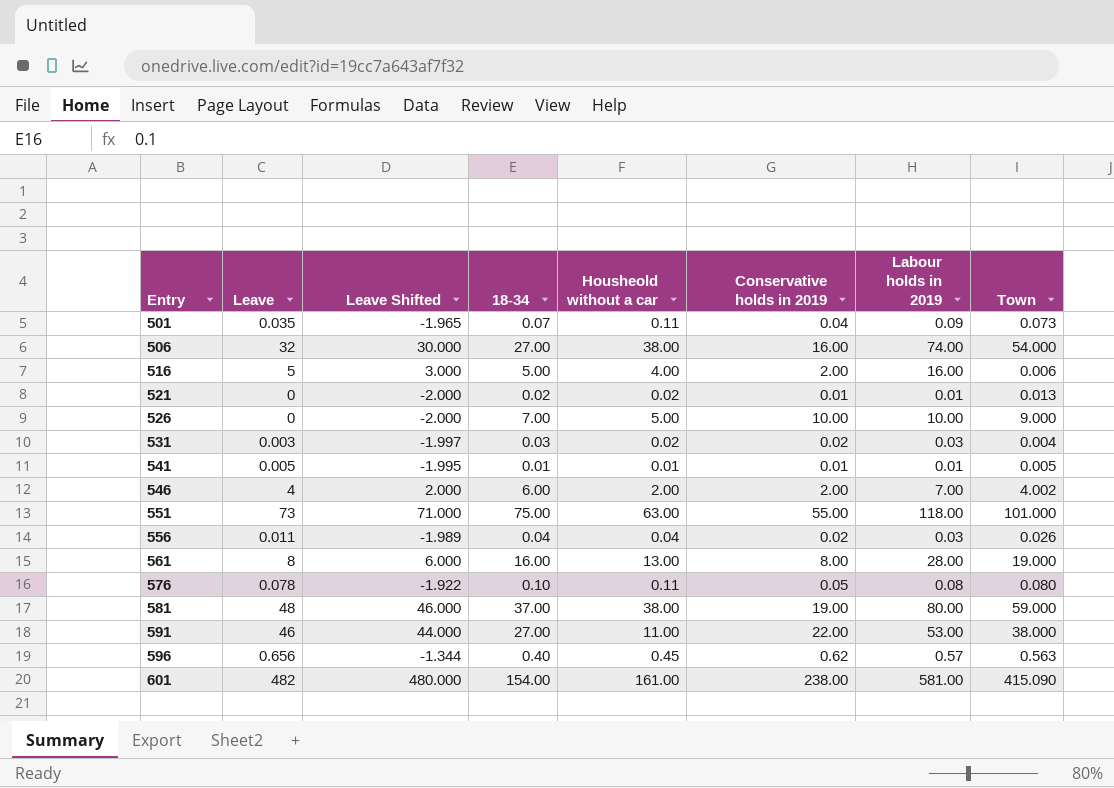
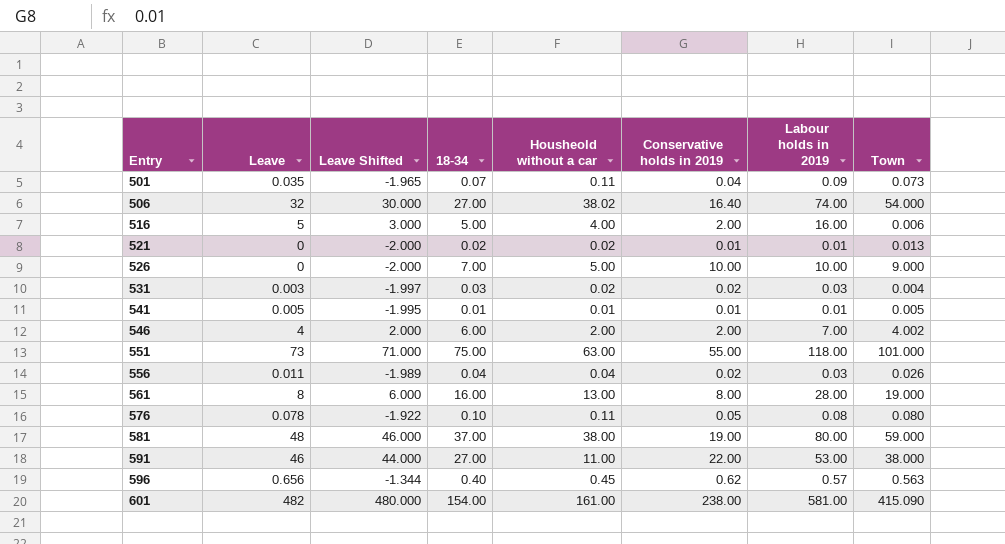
506 | Housheold without a car: 38.00 -> 38.02
506 | Conservative holds in 2019: 16.00 -> 16.40

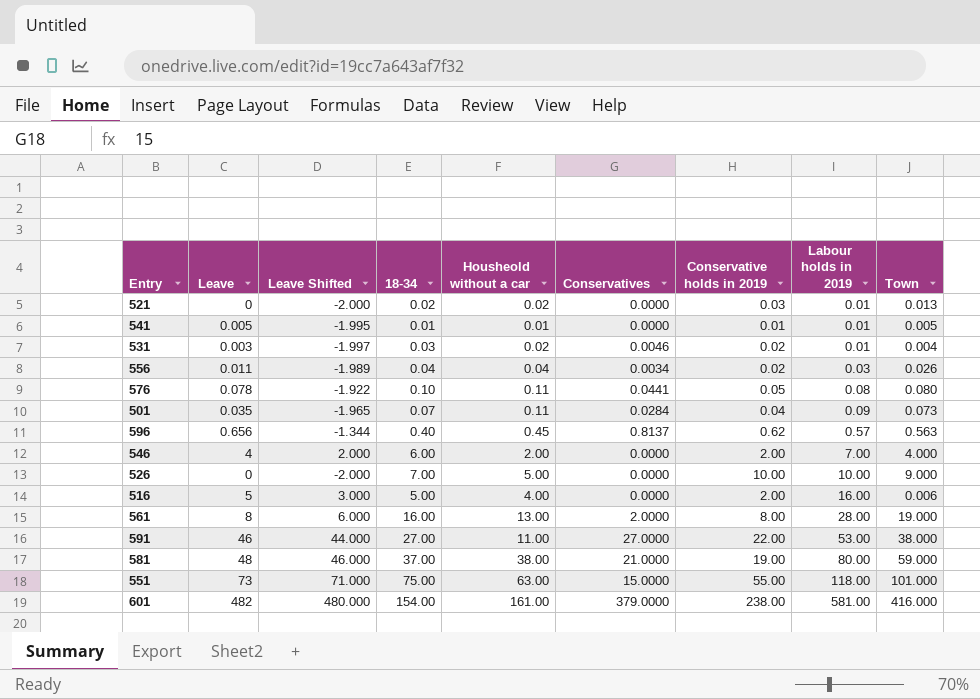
row order: Entry ascending -> Labour holds in 2019 ascending
column Conservatives | position: none -> 6
row 506: 32 | 30.000 | 27.00 | 38.02 | 16.40 | 74.00 | 54.000 -> none
521 | Conservative holds in 2019: 0.01 -> 0.03
531 | Labour holds in 2019: 0.03 -> 0.01
546 | Town: 4.002 -> 4.000
601 | Town: 415.090 -> 416.000

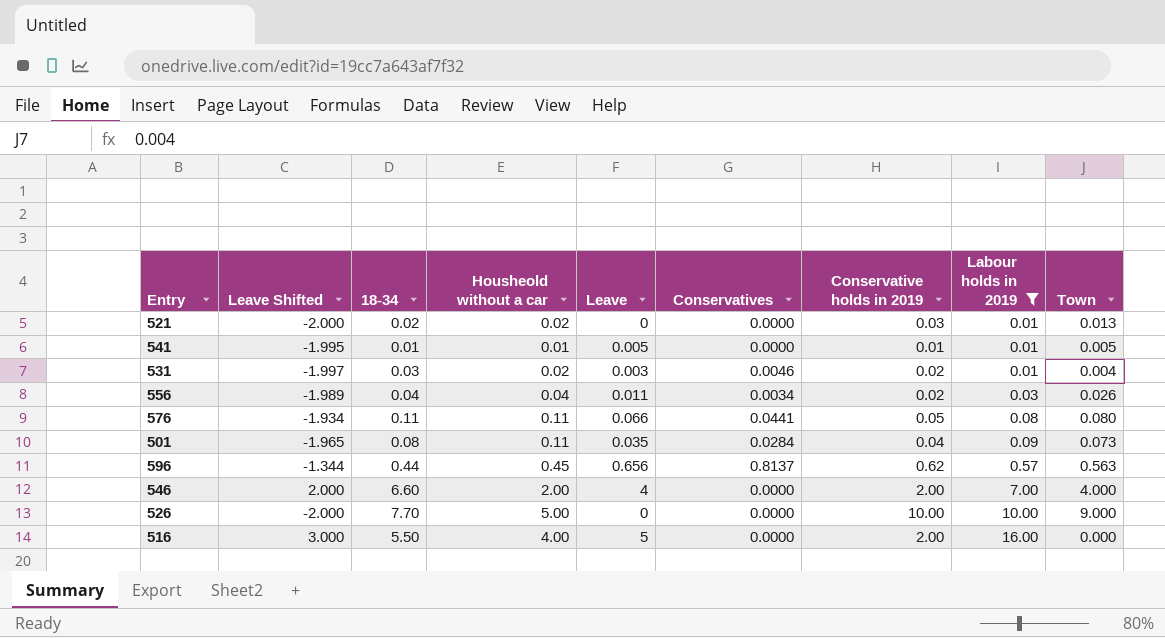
filter: none -> Labour holds in 2019 <= 16.00
column Leave | position: 2 -> 5
576 | Leave Shifted: -1.922 -> -1.934
576 | 18-34: 0.10 -> 0.11
576 | Leave: 0.078 -> 0.066
501 | 18-34: 0.07 -> 0.08
596 | 18-34: 0.40 -> 0.44
546 | 18-34: 6.00 -> 6.60
526 | 18-34: 7.00 -> 7.70
516 | 18-34: 5.00 -> 5.50
516 | Town: 0.006 -> 0.000

